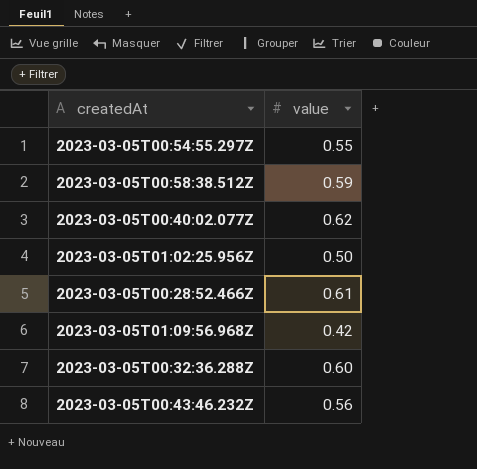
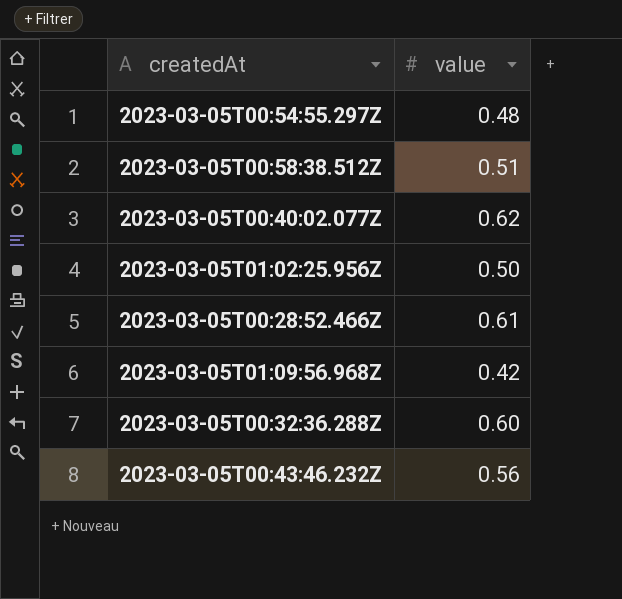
2023-03-05T00:54:55.297Z | value: 0.55 -> 0.48
2023-03-05T00:58:38.512Z | value: 0.59 -> 0.51

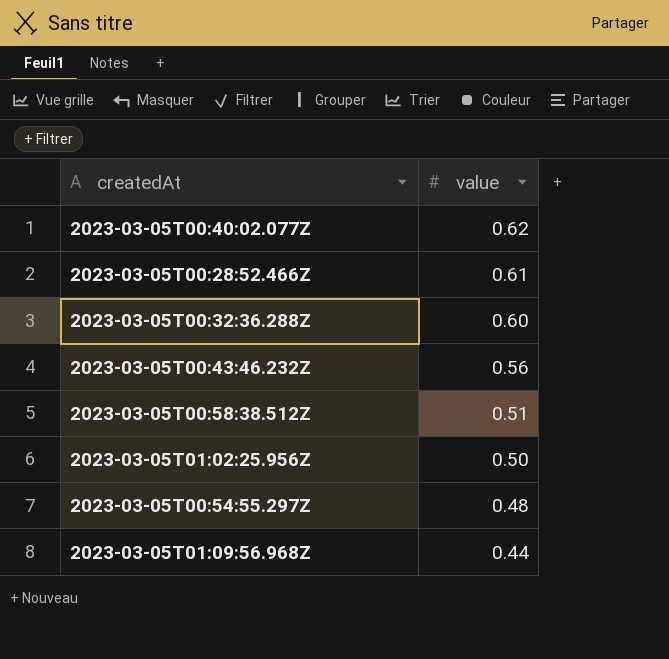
row order: none -> value descending
2023-03-05T01:09:56.968Z | value: 0.42 -> 0.44

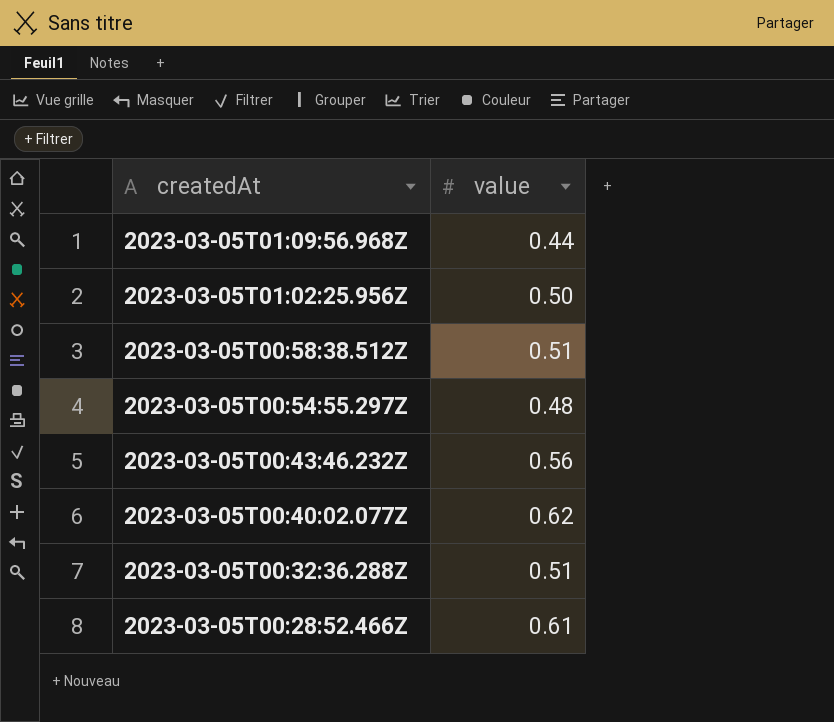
row order: value descending -> createdAt descending
2023-03-05T00:32:36.288Z | value: 0.60 -> 0.51

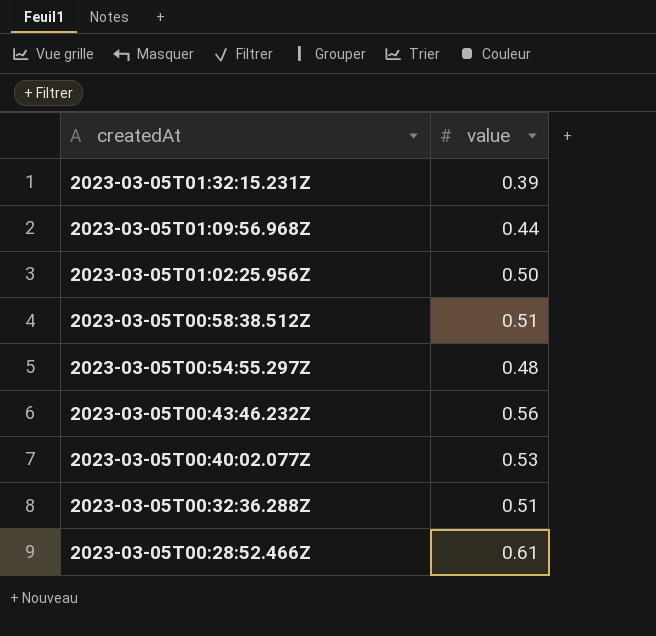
row 2023-03-05T01:32:15.231Z: none -> 0.39
2023-03-05T00:40:02.077Z | value: 0.62 -> 0.53

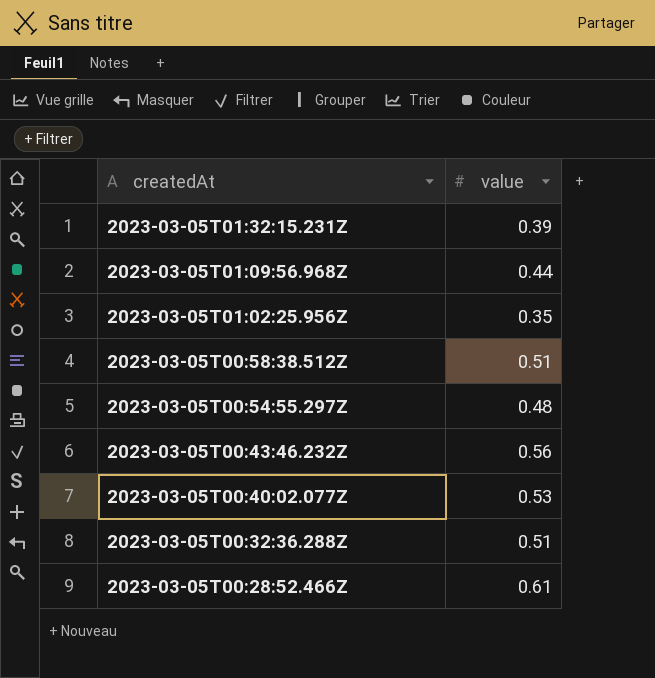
2023-03-05T01:02:25.956Z | value: 0.50 -> 0.35

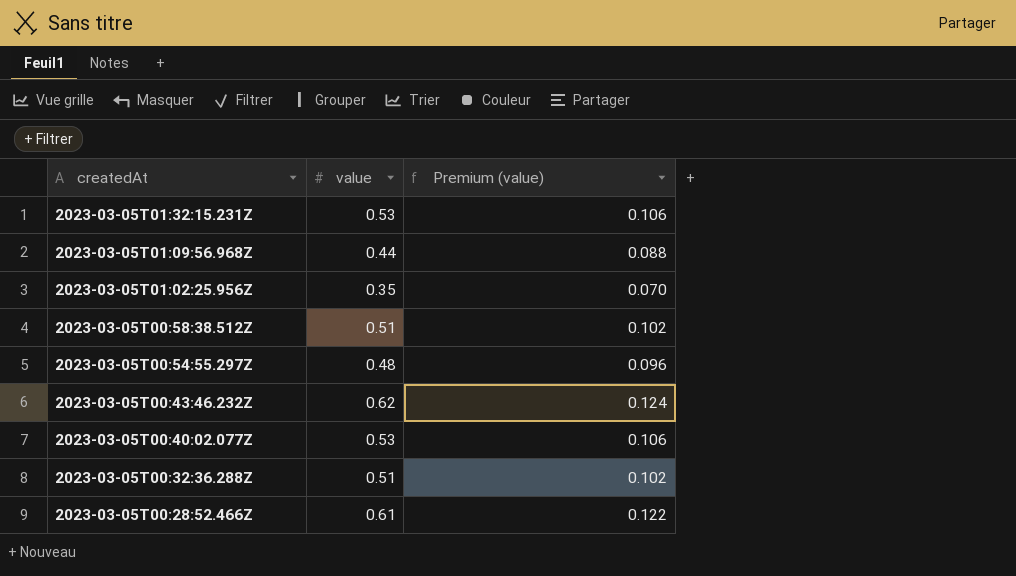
column Premium (value) | formula: none -> [value] * 0.2
2023-03-05T01:32:15.231Z | value: 0.39 -> 0.53
2023-03-05T00:43:46.232Z | value: 0.56 -> 0.62

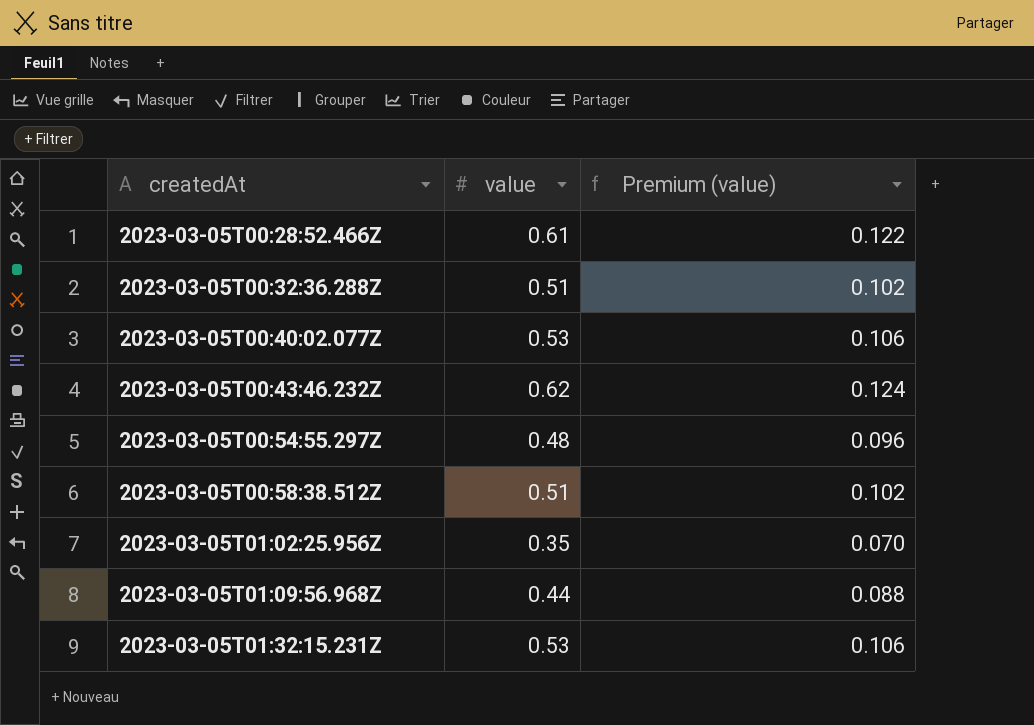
row order: createdAt descending -> createdAt ascending

